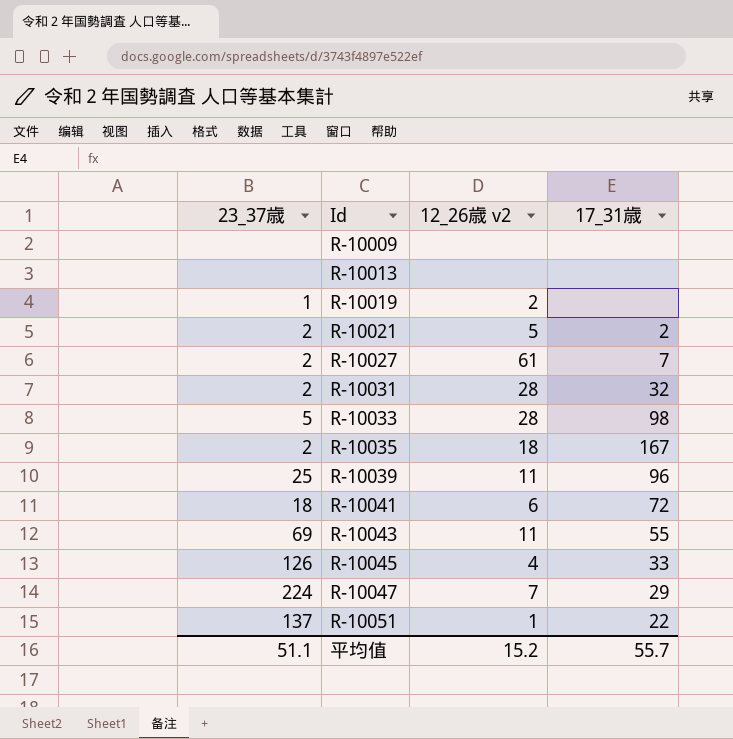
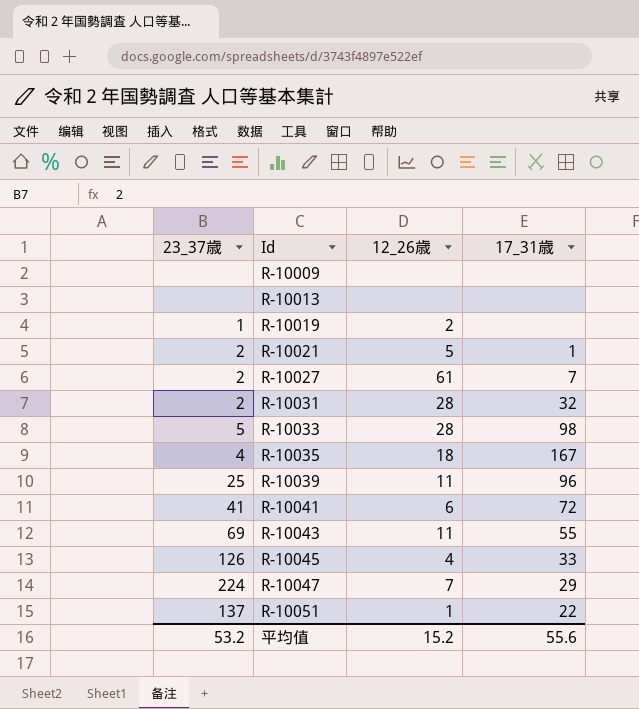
column name: 12_26歳 v2 -> 12_26歳
R-10021 | 17_31歳: 2 -> 1
R-10035 | 23_37歳: 2 -> 4
R-10041 | 23_37歳: 18 -> 41
平均值 | 23_37歳: 51.1 -> 53.2
平均值 | 17_31歳: 55.7 -> 55.6

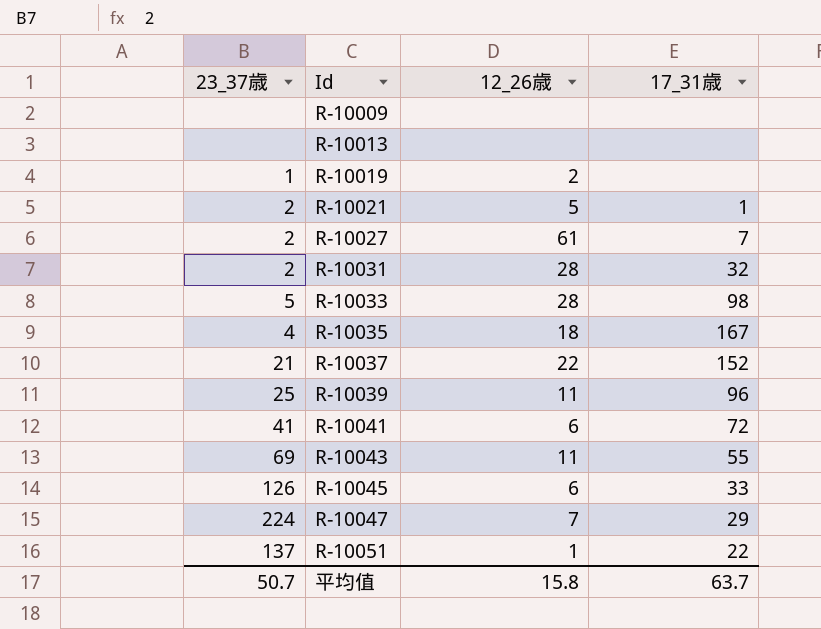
row R-10037: none -> 21 | 22 | 152
R-10045 | 12_26歳: 4 -> 6
平均值 | 23_37歳: 53.2 -> 50.7
平均值 | 12_26歳: 15.2 -> 15.8
平均值 | 17_31歳: 55.6 -> 63.7

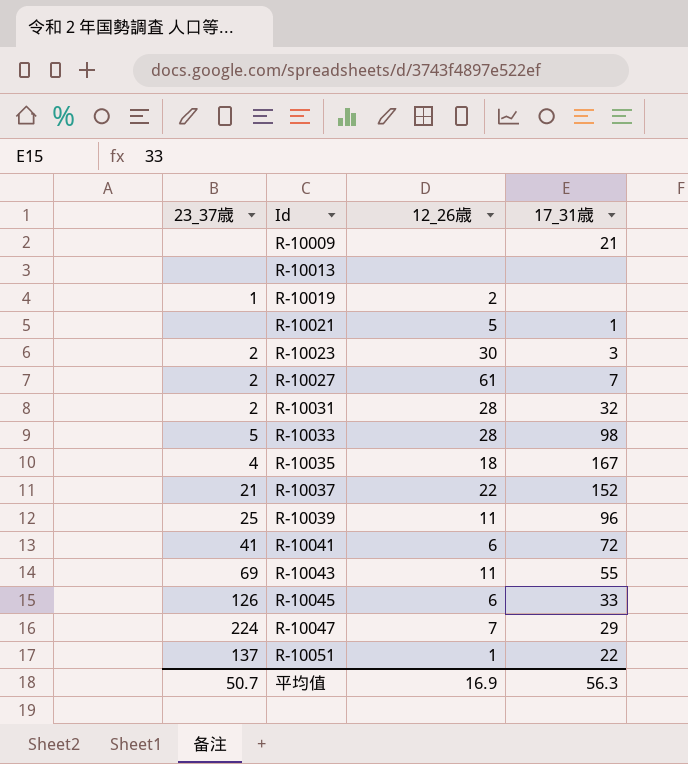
R-10009 | 17_31歳: none -> 21
R-10021 | 23_37歳: 2 -> none
row R-10023: none -> 2 | 30 | 3
平均值 | 12_26歳: 15.8 -> 16.9
平均值 | 17_31歳: 63.7 -> 56.3

